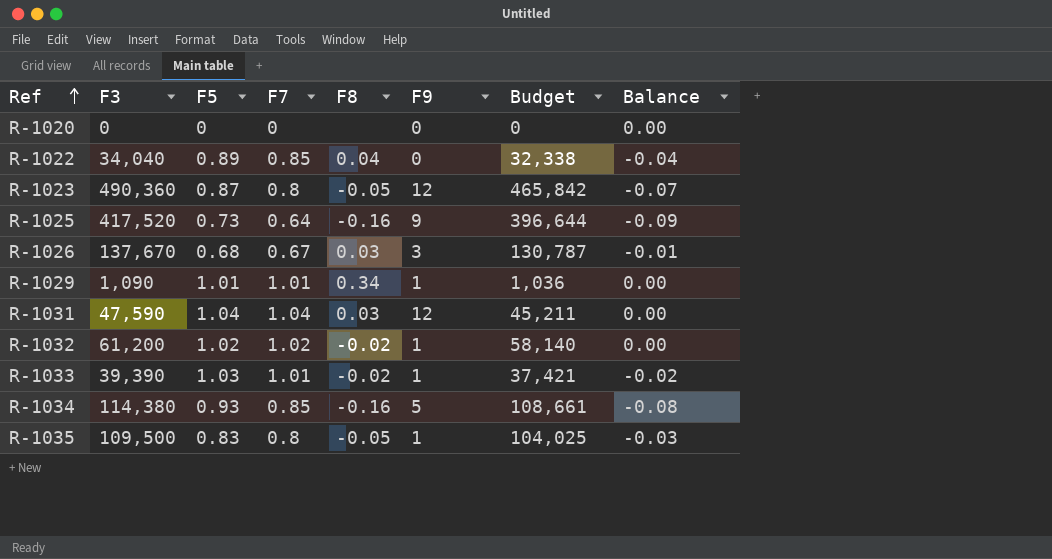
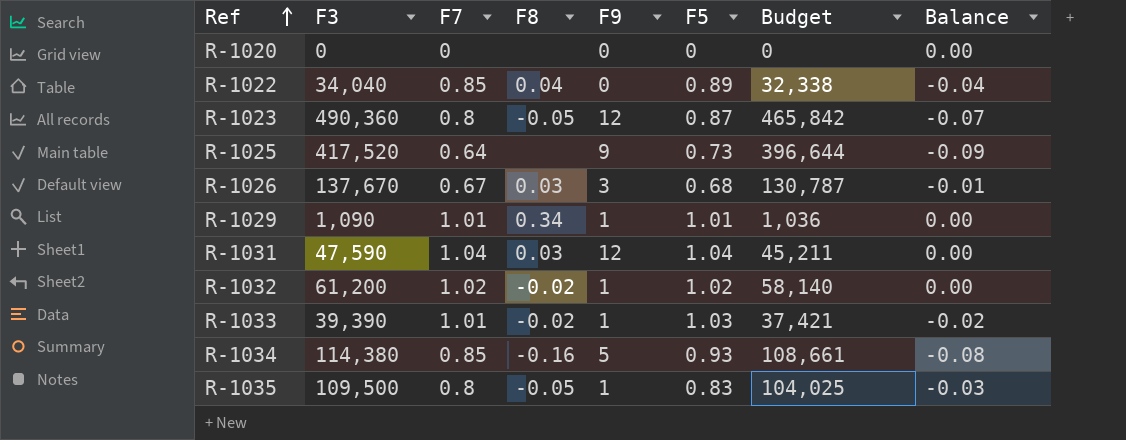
column F5 | position: 3 -> 6
R-1025 | F8: -0.16 -> none

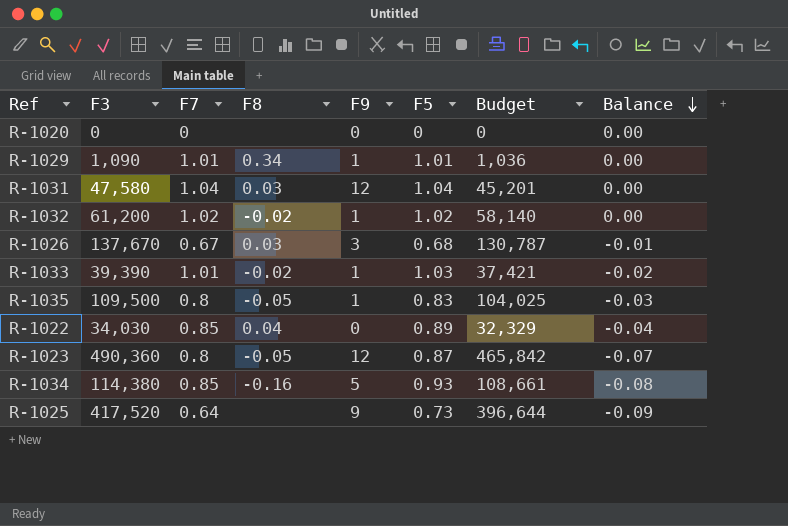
row order: Ref ascending -> Balance descending
R-1031 | F3: 47,590 -> 47,580
R-1031 | Budget: 45,211 -> 45,201
R-1022 | F3: 34,040 -> 34,030
R-1022 | Budget: 32,338 -> 32,329

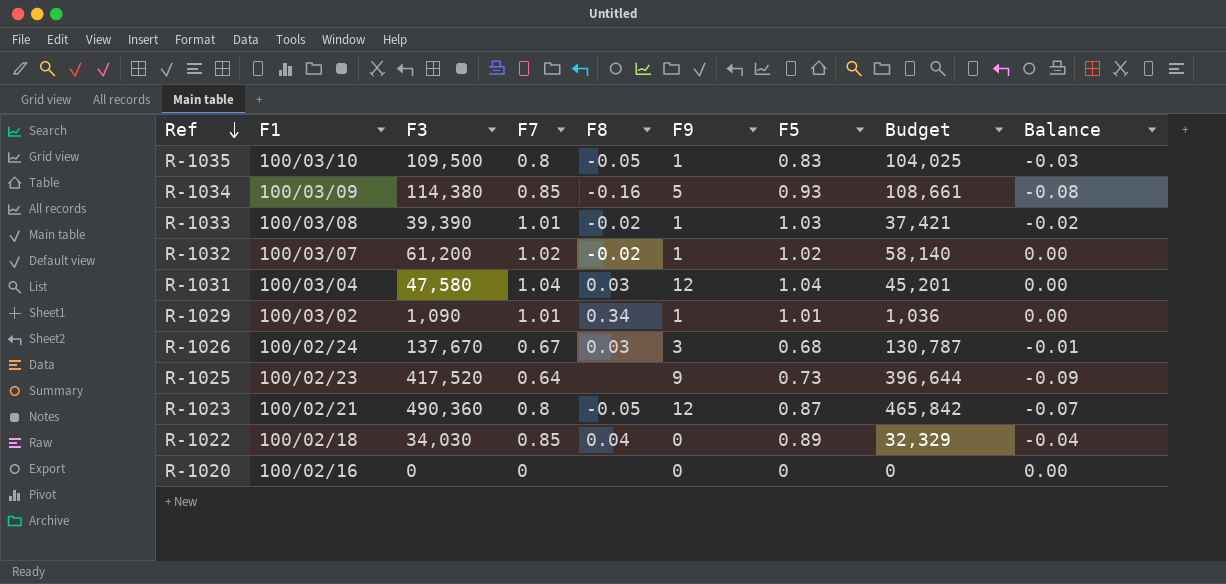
row order: Balance descending -> Ref descending
column F1 | position: none -> 2

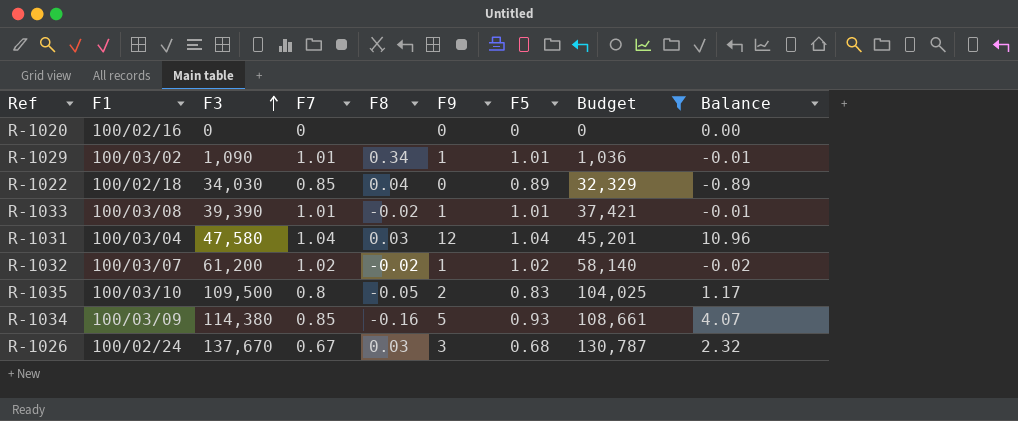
filter: none -> Budget <= 130,787
row order: Ref descending -> F3 ascending
column Balance | formula: [F7] - [F5] -> [F9] - [F5]
R-1033 | F5: 1.03 -> 1.01
R-1035 | F9: 1 -> 2

